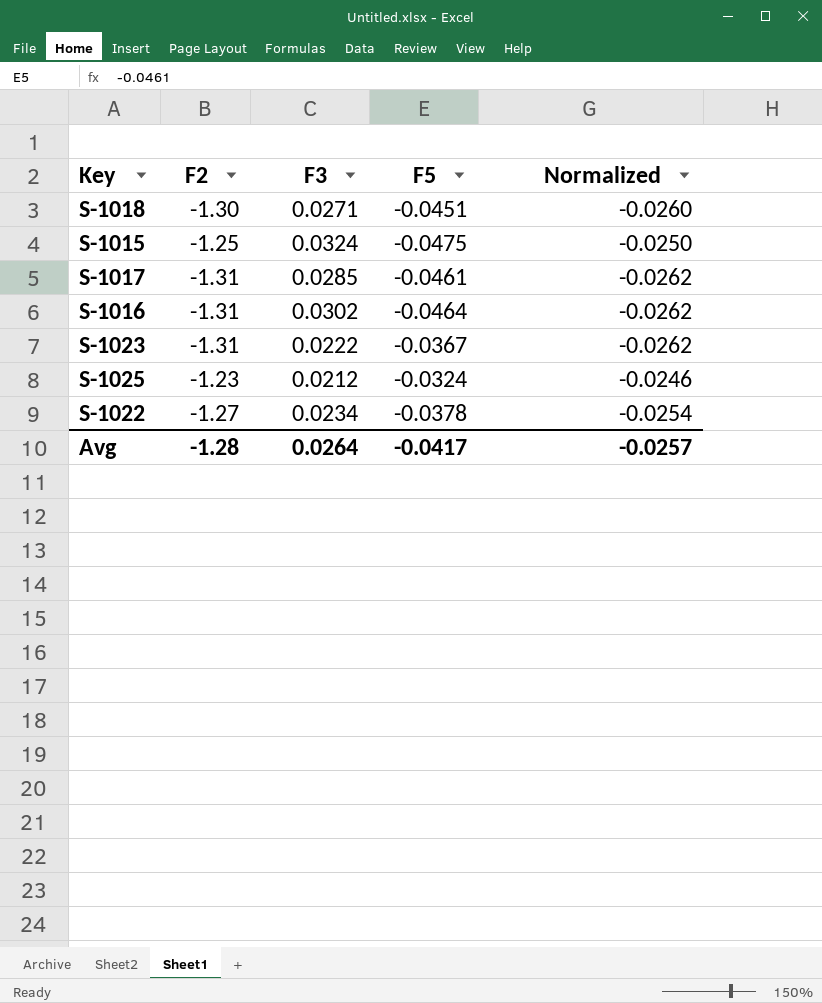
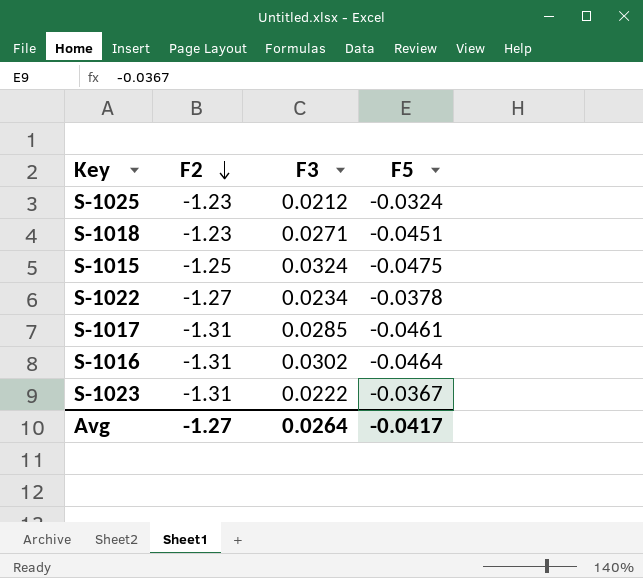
row order: none -> F2 descending
column Normalized | formula: [F2] * 0.02 -> none
S-1018 | F2: -1.30 -> -1.23
Avg | F2: -1.28 -> -1.27

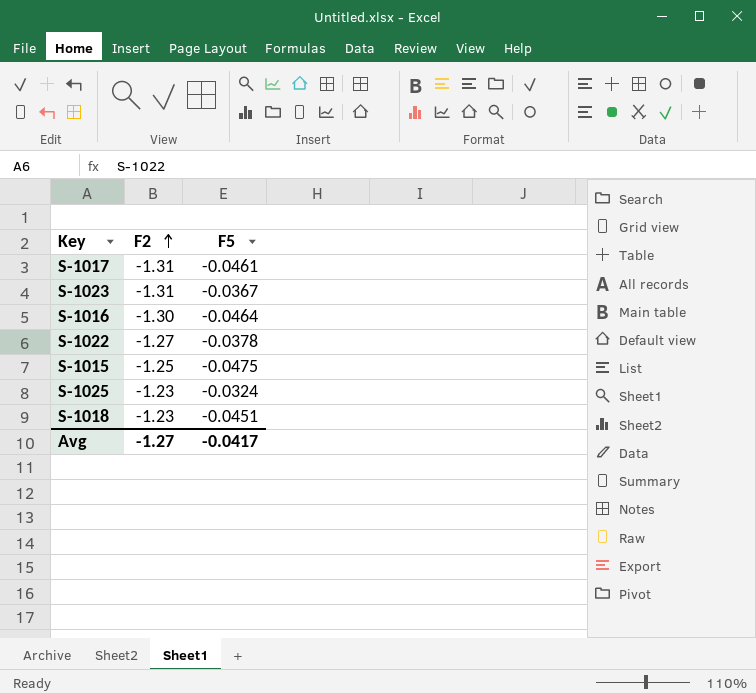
row order: F2 descending -> F2 ascending
column F3 | position: 3 -> none
S-1016 | F2: -1.31 -> -1.30

